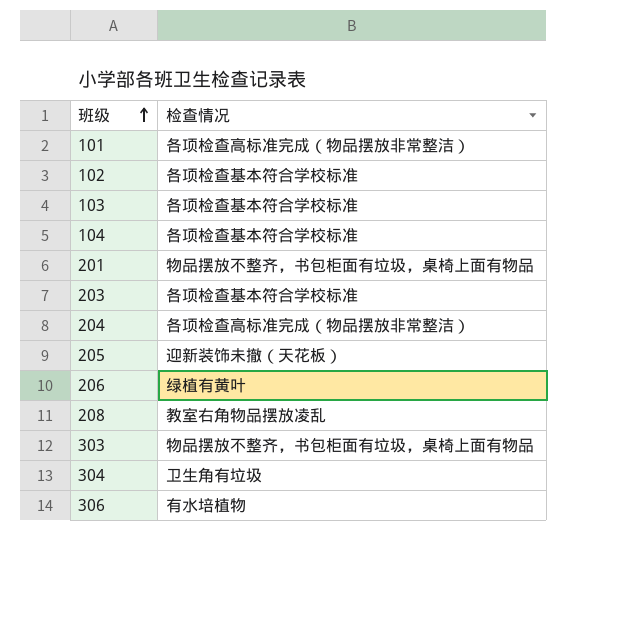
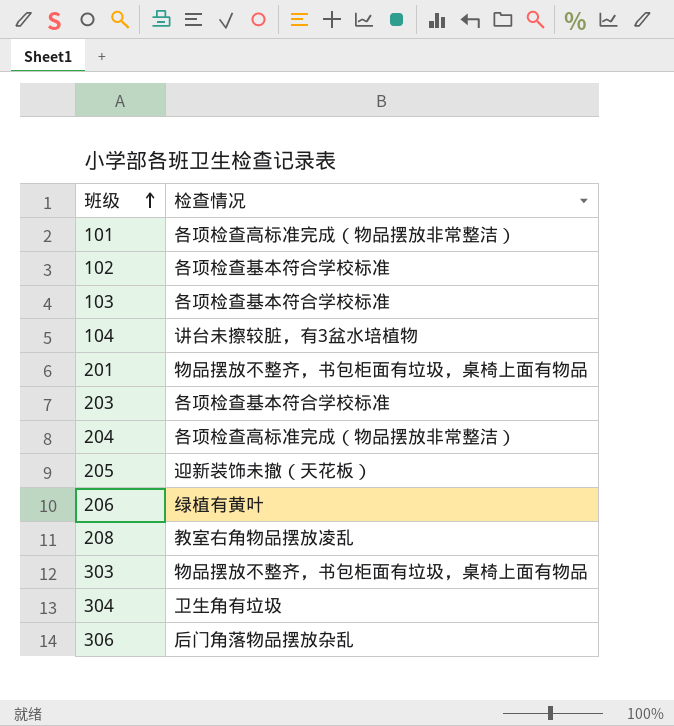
104 | 检查情况: 各项检查基本符合学校标准 -> 讲台未擦较脏，有3盆水培植物
306 | 检查情况: 有水培植物 -> 后门角落物品摆放杂乱

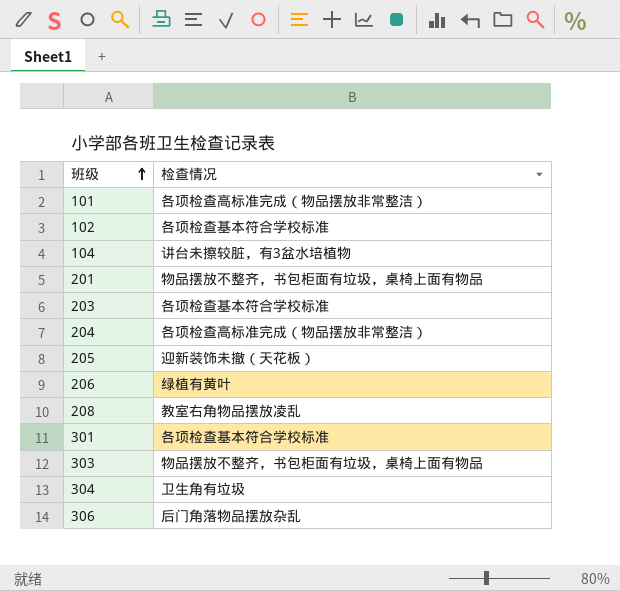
row 103: 各项检查基本符合学校标准 -> none
row 301: none -> 各项检查基本符合学校标准

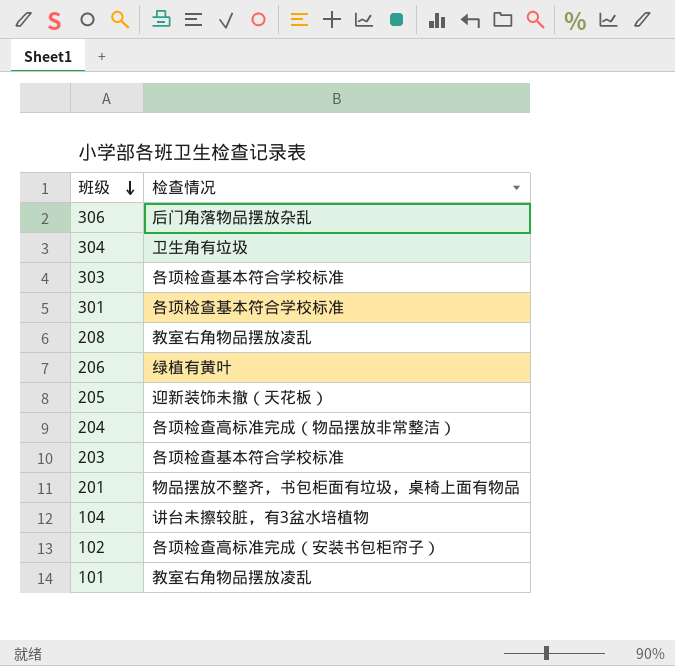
row order: 班级 ascending -> 班级 descending
303 | 检查情况: 物品摆放不整齐，书包柜面有垃圾，桌椅上面有物品 -> 各项检查基本符合学校标准
102 | 检查情况: 各项检查基本符合学校标准 -> 各项检查高标准完成（安装书包柜帘子）
101 | 检查情况: 各项检查高标准完成（物品摆放非常整洁） -> 教室右角物品摆放凌乱

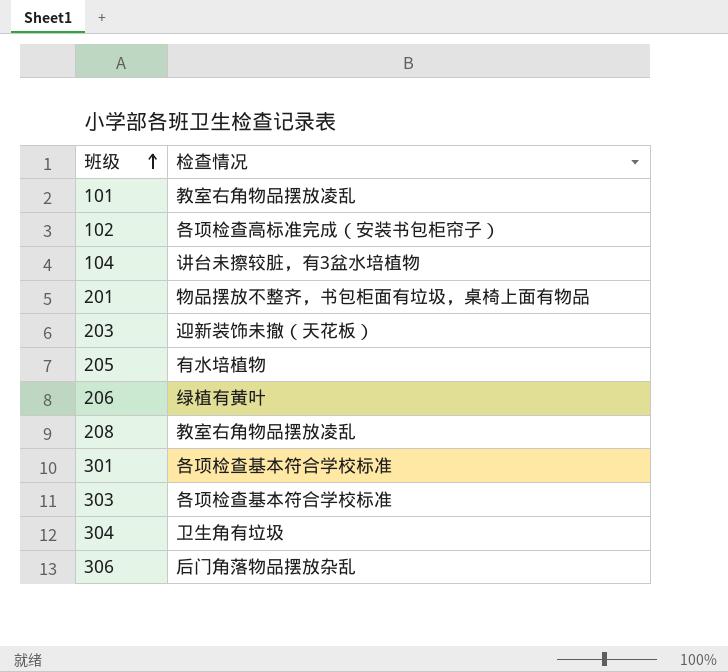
row order: 班级 descending -> 班级 ascending
row 204: 各项检查高标准完成（物品摆放非常整洁） -> none
203 | 检查情况: 各项检查基本符合学校标准 -> 迎新装饰未撤（天花板）
205 | 检查情况: 迎新装饰未撤（天花板） -> 有水培植物

